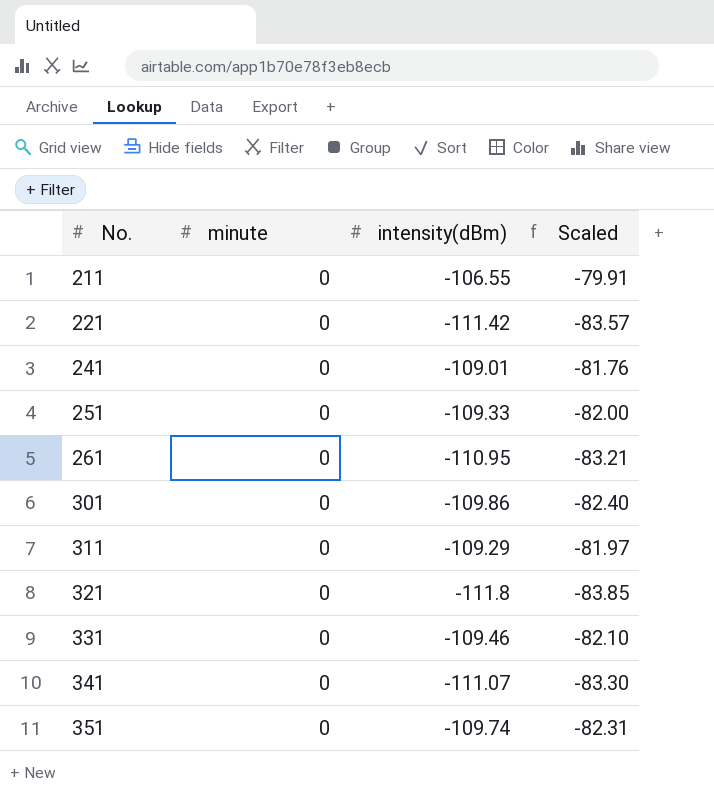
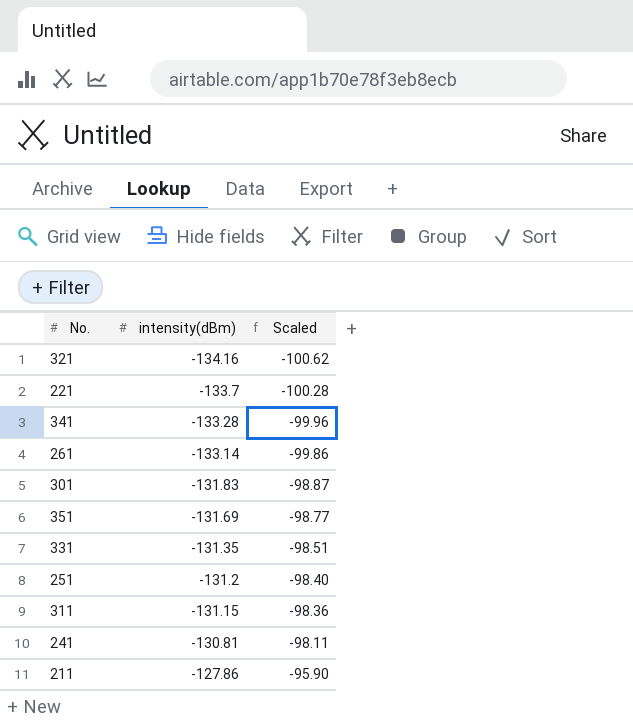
row order: No. ascending -> intensity(dBm) ascending
column minute | position: 2 -> none
321 | intensity(dBm): -111.8 -> -134.16
321 | Scaled: -83.85 -> -100.62
221 | intensity(dBm): -111.42 -> -133.7
221 | Scaled: -83.57 -> -100.28
341 | intensity(dBm): -111.07 -> -133.28
341 | Scaled: -83.30 -> -99.96
261 | intensity(dBm): -110.95 -> -133.14
261 | Scaled: -83.21 -> -99.86
301 | intensity(dBm): -109.86 -> -131.83
301 | Scaled: -82.40 -> -98.87
351 | intensity(dBm): -109.74 -> -131.69
351 | Scaled: -82.31 -> -98.77
331 | intensity(dBm): -109.46 -> -131.35
331 | Scaled: -82.10 -> -98.51
251 | intensity(dBm): -109.33 -> -131.2
251 | Scaled: -82.00 -> -98.40
311 | intensity(dBm): -109.29 -> -131.15
311 | Scaled: -81.97 -> -98.36
241 | intensity(dBm): -109.01 -> -130.81
241 | Scaled: -81.76 -> -98.11
211 | intensity(dBm): -106.55 -> -127.86
211 | Scaled: -79.91 -> -95.90

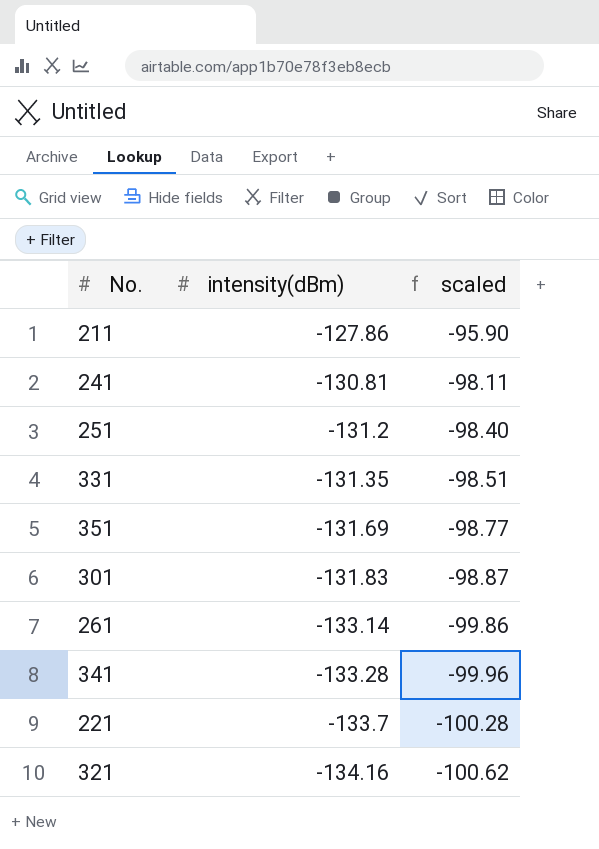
row order: intensity(dBm) ascending -> intensity(dBm) descending
column name: Scaled -> scaled
row 311: -131.15 | -98.36 -> none

